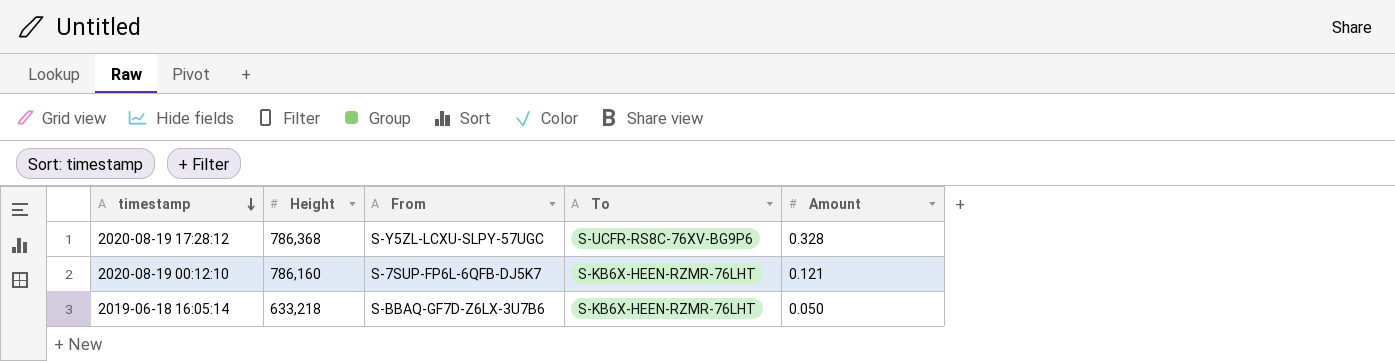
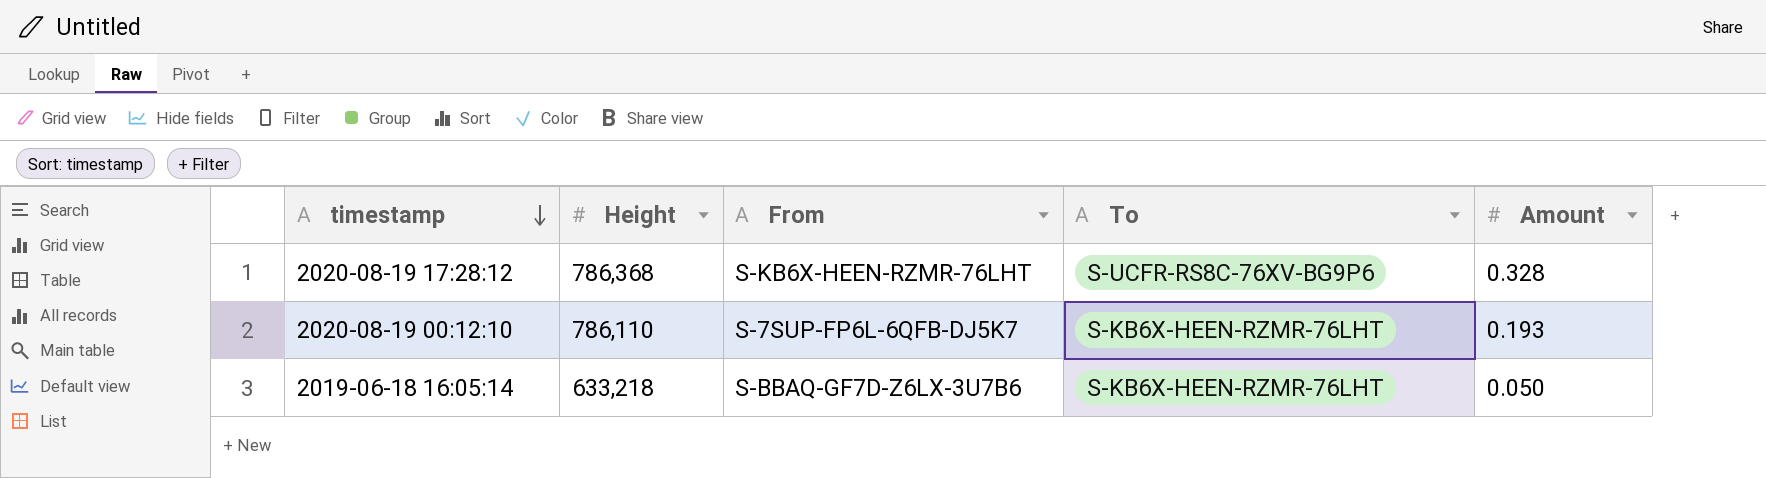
2020-08-19 17:28:12 | From: S-Y5ZL-LCXU-SLPY-57UGC -> S-KB6X-HEEN-RZMR-76LHT
2020-08-19 00:12:10 | Height: 786,160 -> 786,110
2020-08-19 00:12:10 | Amount: 0.121 -> 0.193

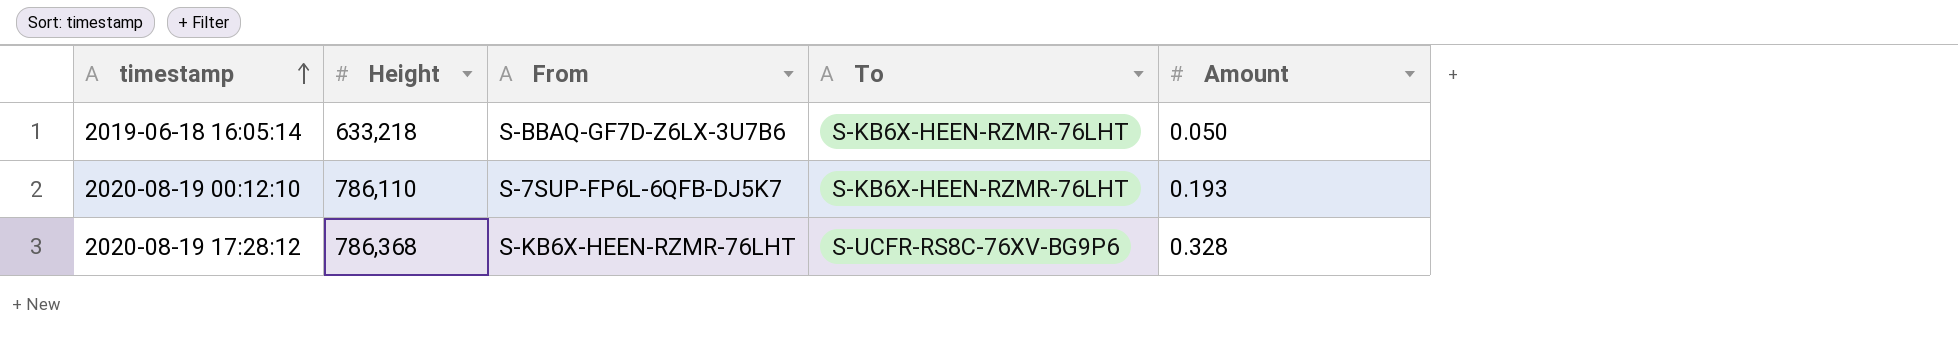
row order: timestamp descending -> timestamp ascending

